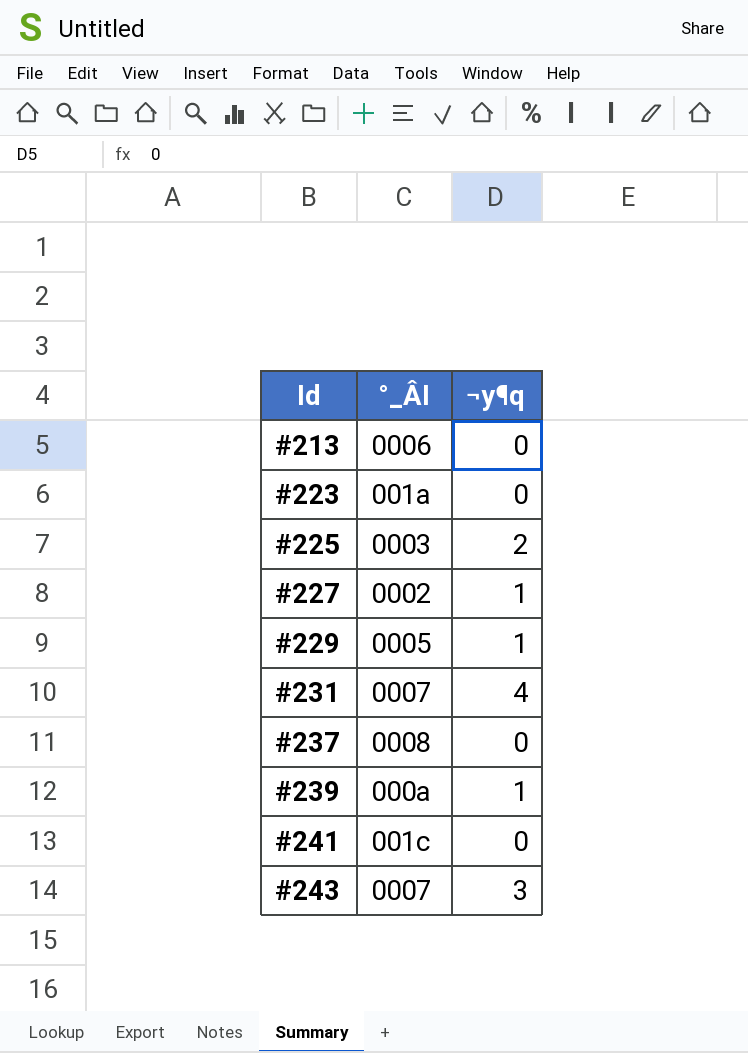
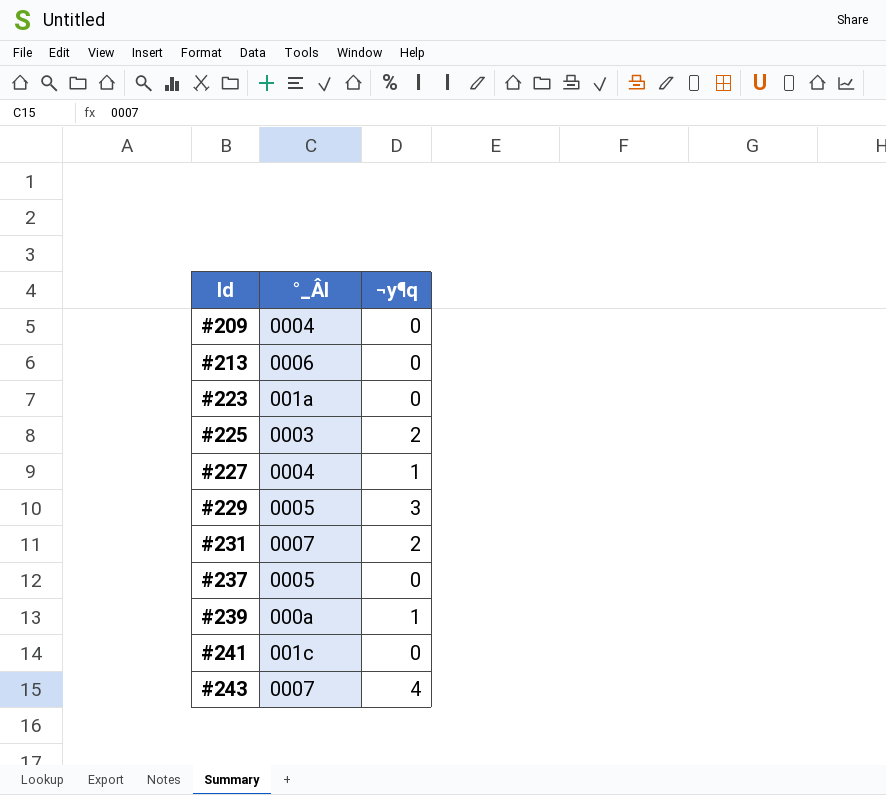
row #209: none -> 0004 | 0
#227 | °_ÂI: 0002 -> 0004
#229 | ¬y¶q: 1 -> 3
#231 | ¬y¶q: 4 -> 2
#237 | °_ÂI: 0008 -> 0005
#243 | ¬y¶q: 3 -> 4

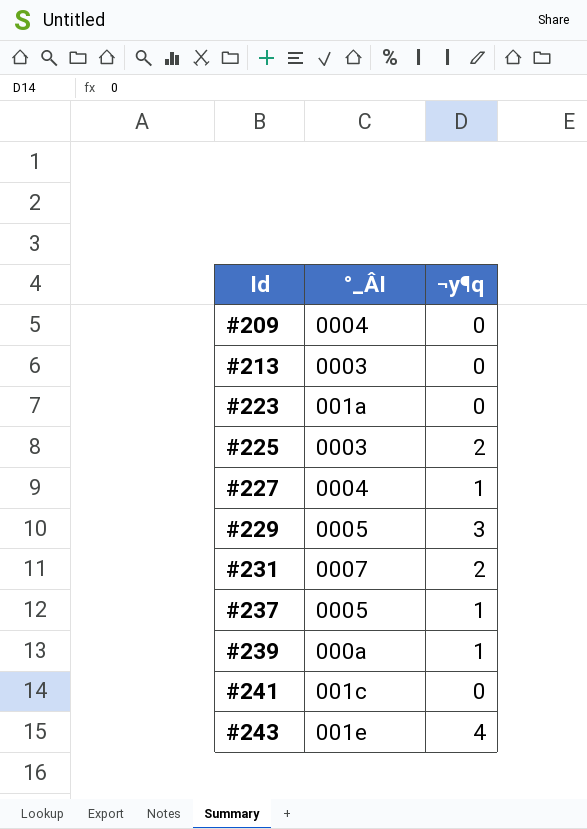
#213 | °_ÂI: 0006 -> 0003
#237 | ¬y¶q: 0 -> 1
#243 | °_ÂI: 0007 -> 001e

